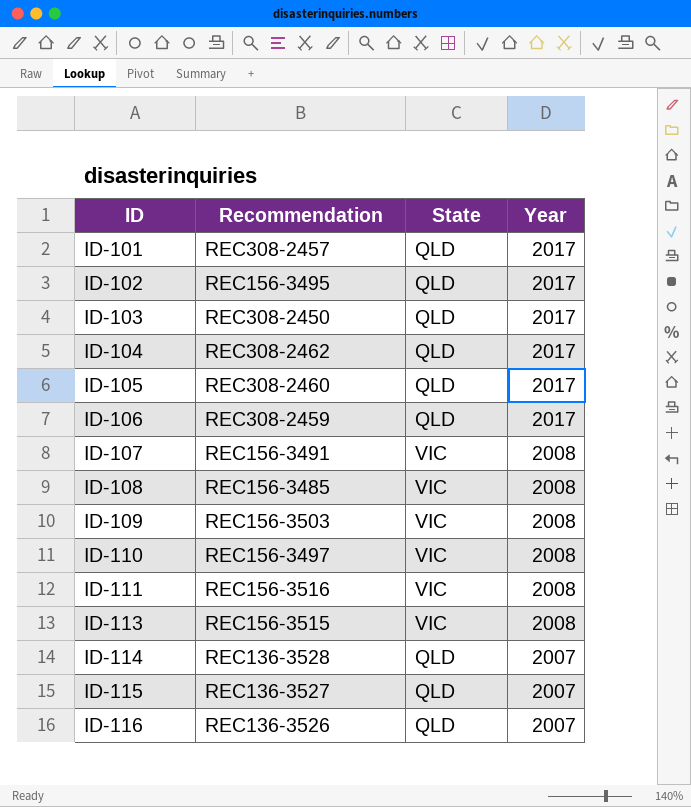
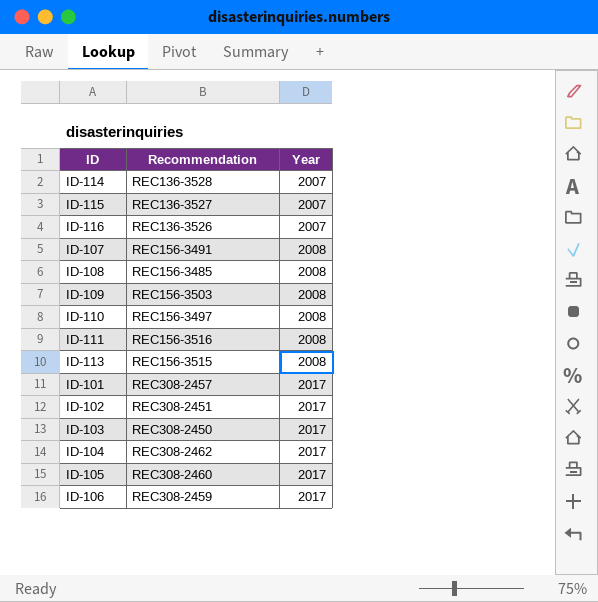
row order: ID ascending -> Year ascending
column State | position: 3 -> none
ID-102 | Recommendation: REC156-3495 -> REC308-2451

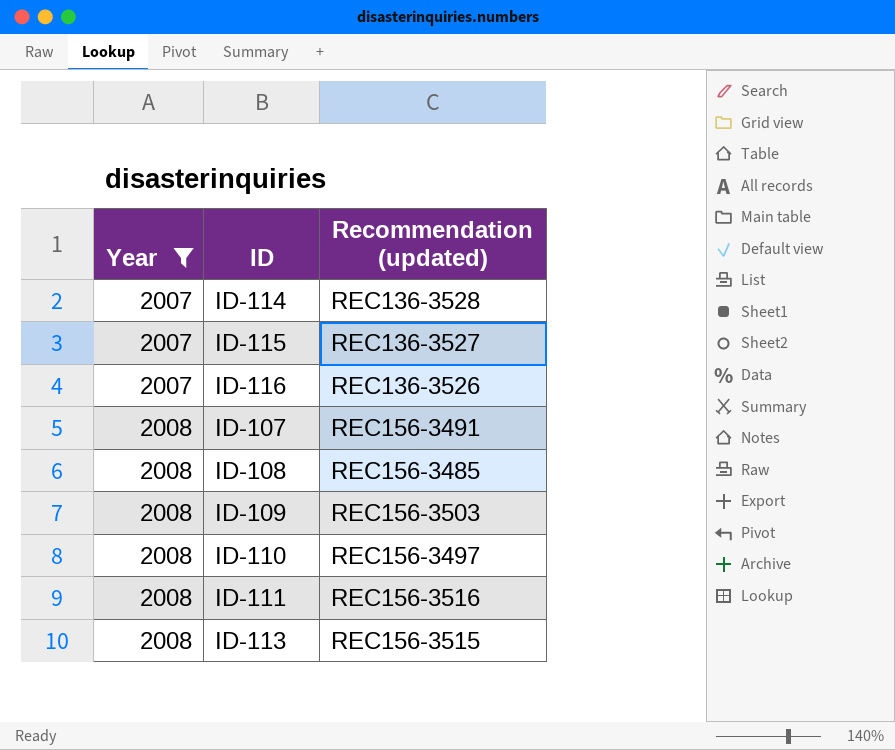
filter: none -> Year != 2017
column Year | position: 3 -> 1
column name: Recommendation -> Recommendation (updated)

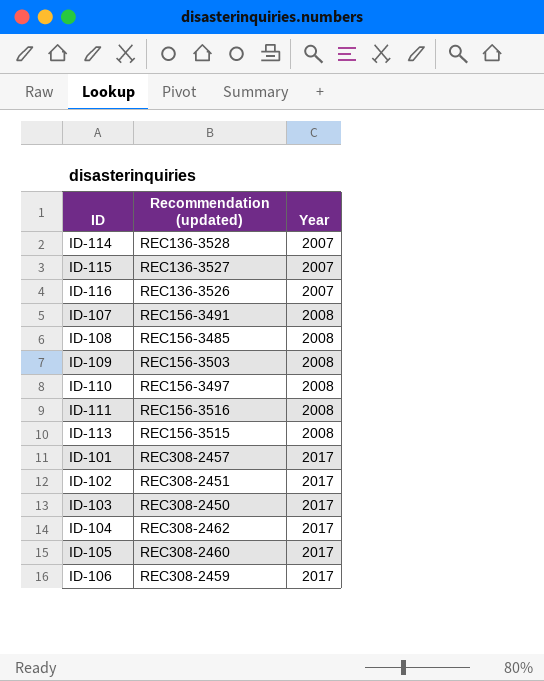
filter: Year != 2017 -> none
column Year | position: 1 -> 3

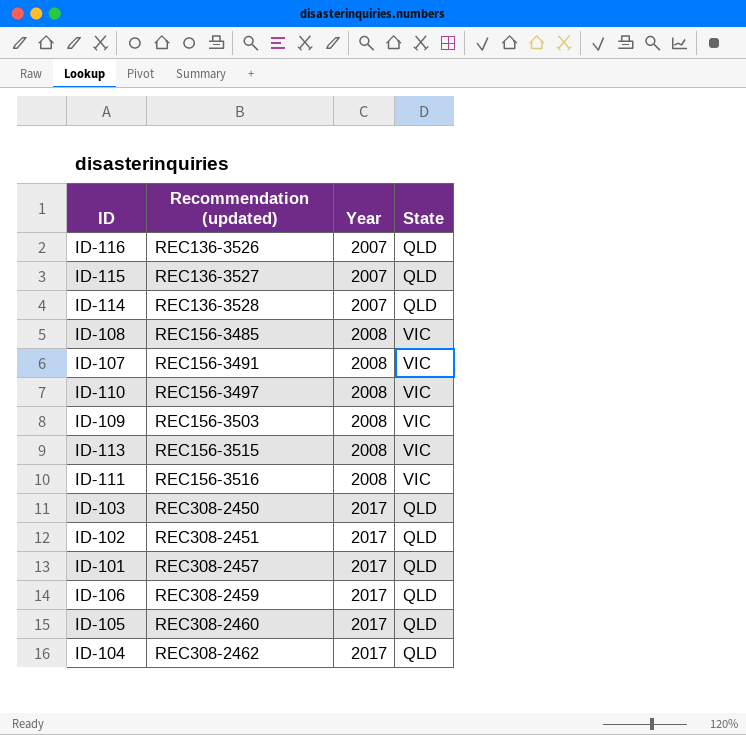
row order: Year ascending -> Recommendation (updated) ascending
column State | position: none -> 4

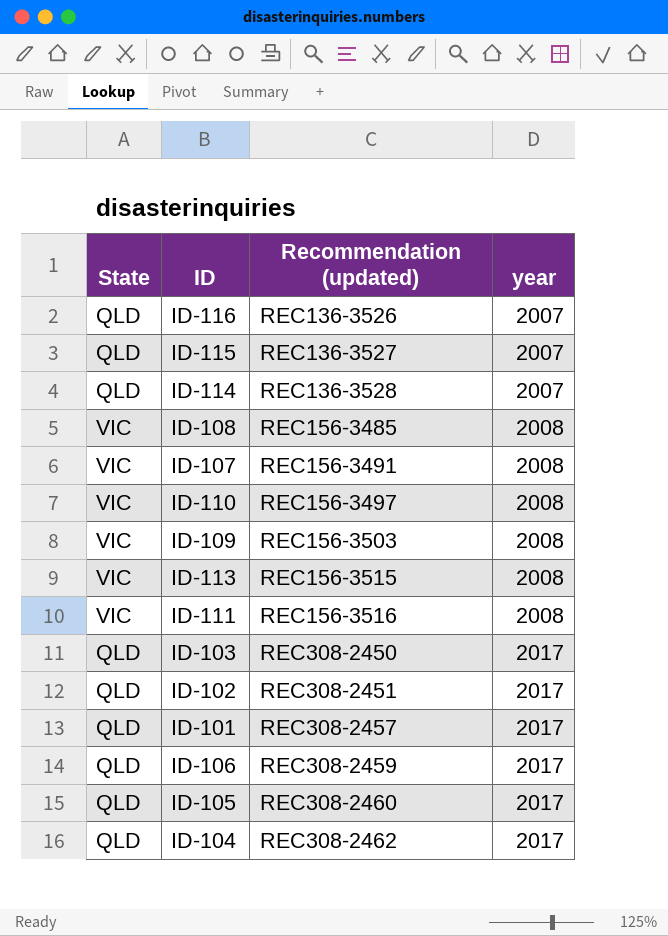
column State | position: 4 -> 1
column name: Year -> year

